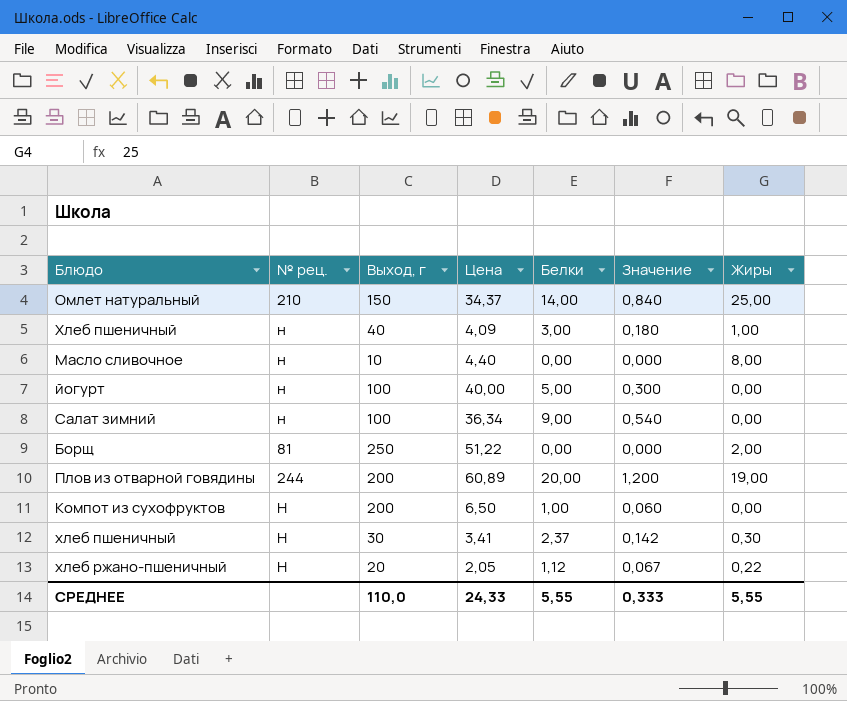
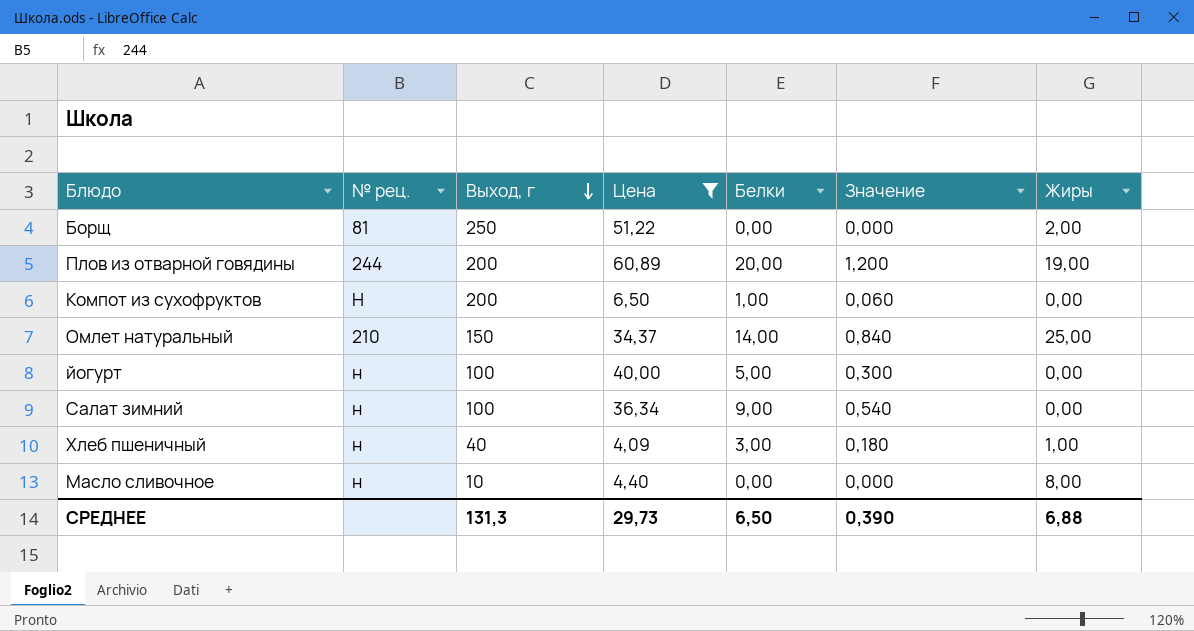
filter: none -> Цена >= 4,09
row order: none -> Выход, г descending
СРЕДНЕЕ | Выход, г: 110,0 -> 131,3
СРЕДНЕЕ | Цена: 24,33 -> 29,73
СРЕДНЕЕ | Белки: 5,55 -> 6,50
СРЕДНЕЕ | Значение: 0,333 -> 0,390
СРЕДНЕЕ | Жиры: 5,55 -> 6,88

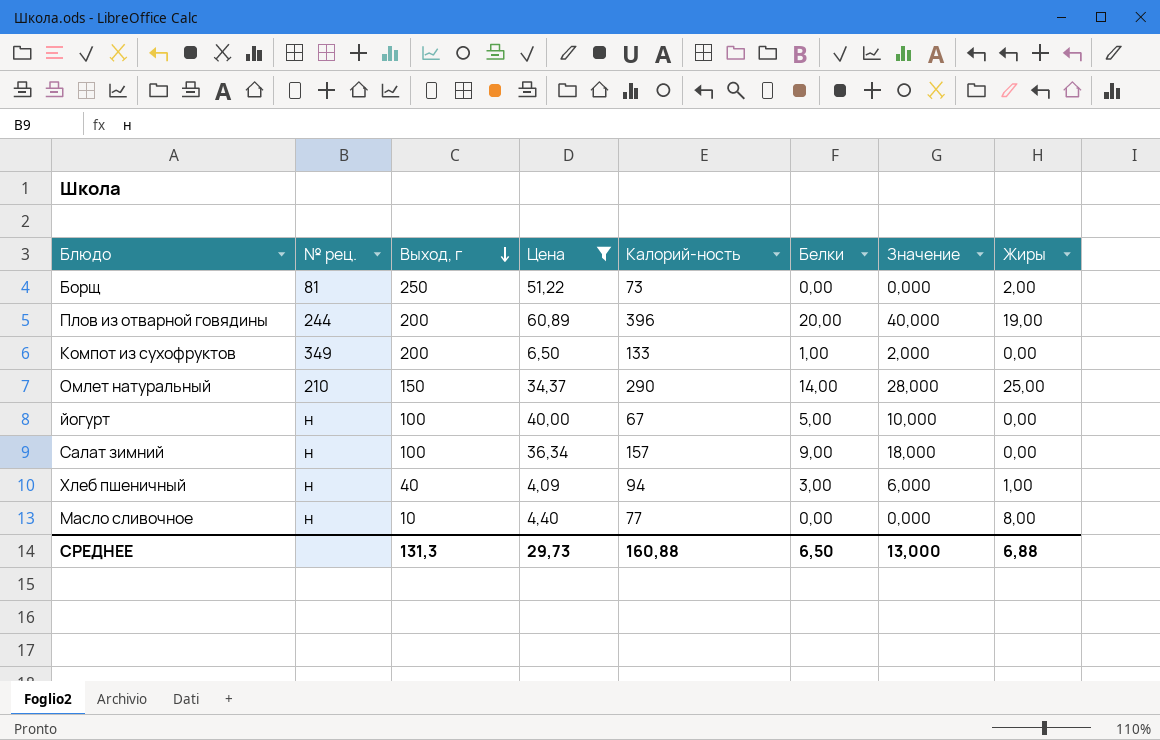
column Калорий-ность | position: none -> 5
column Значение | formula: [Белки] * 0,06 -> [Белки] * 2
Компот из сухофруктов | № рец.: Н -> 349
СРЕДНЕЕ | Значение: 0,390 -> 13,000

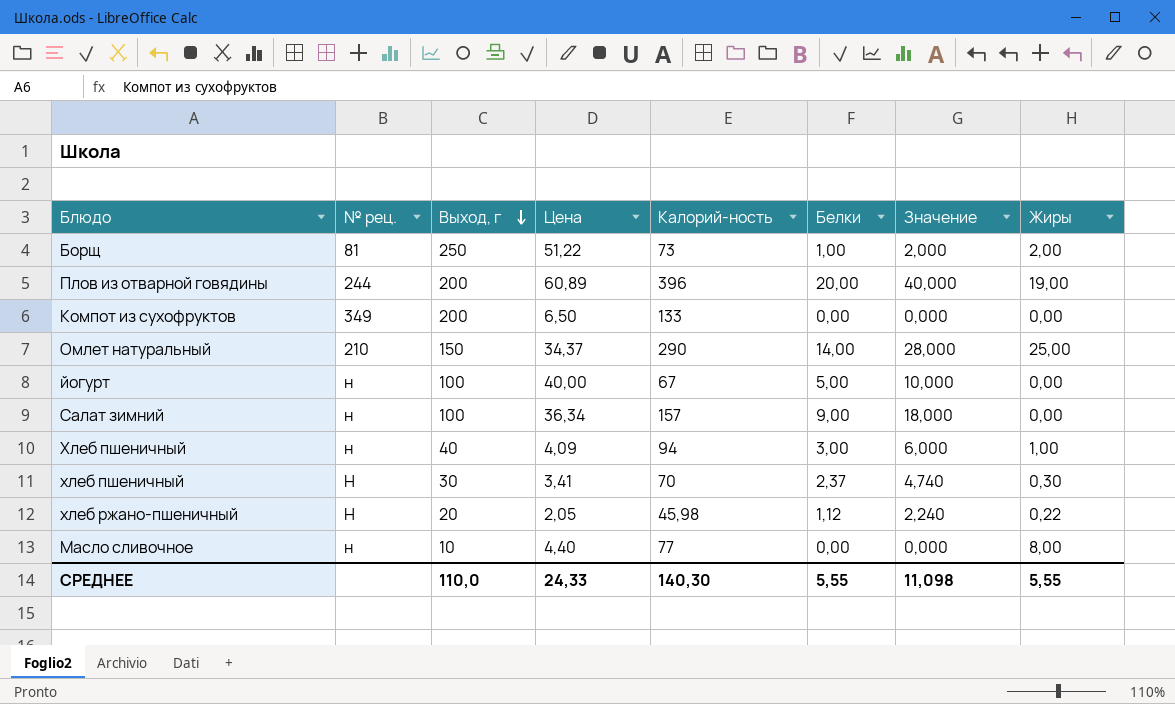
filter: Цена >= 4,09 -> none
Борщ | Белки: 0,00 -> 1,00
Борщ | Значение: 0,000 -> 2,000
Компот из сухофруктов | Белки: 1,00 -> 0,00
Компот из сухофруктов | Значение: 2,000 -> 0,000
СРЕДНЕЕ | Выход, г: 131,3 -> 110,0
СРЕДНЕЕ | Цена: 29,73 -> 24,33
СРЕДНЕЕ | Калорий-ность: 160,88 -> 140,30
СРЕДНЕЕ | Белки: 6,50 -> 5,55
СРЕДНЕЕ | Значение: 13,000 -> 11,098
СРЕДНЕЕ | Жиры: 6,88 -> 5,55

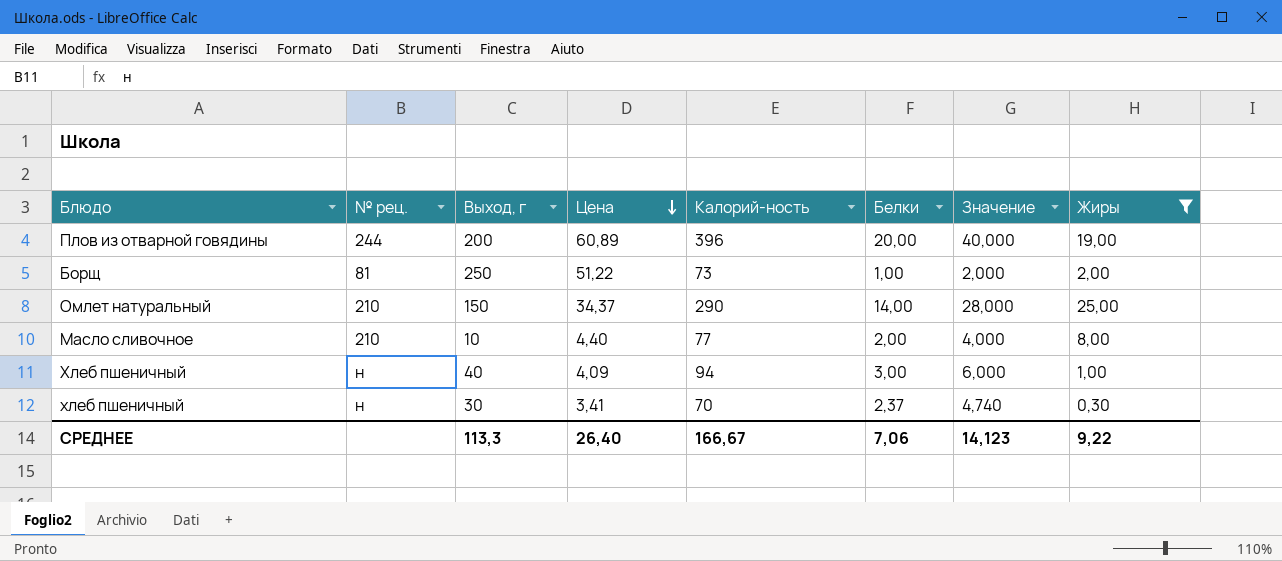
filter: none -> Жиры >= 0,30
row order: Выход, г descending -> Цена descending
Масло сливочное | № рец.: н -> 210
Масло сливочное | Белки: 0,00 -> 2,00
Масло сливочное | Значение: 0,000 -> 4,000
хлеб пшеничный | № рец.: Н -> н
СРЕДНЕЕ | Выход, г: 110,0 -> 113,3
СРЕДНЕЕ | Цена: 24,33 -> 26,40
СРЕДНЕЕ | Калорий-ность: 140,30 -> 166,67
СРЕДНЕЕ | Белки: 5,55 -> 7,06
СРЕДНЕЕ | Значение: 11,098 -> 14,123
СРЕДНЕЕ | Жиры: 5,55 -> 9,22

